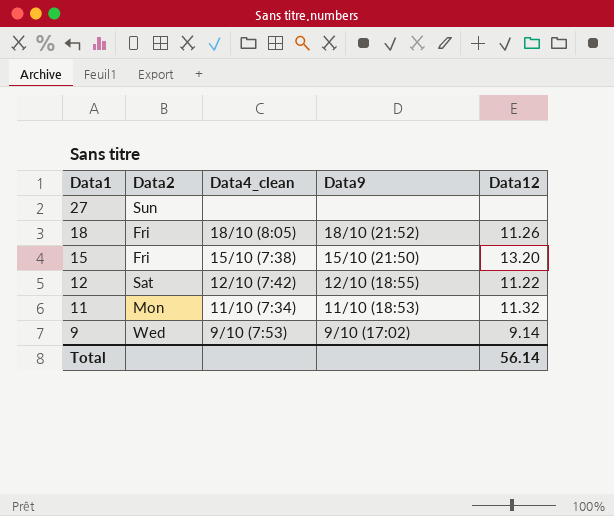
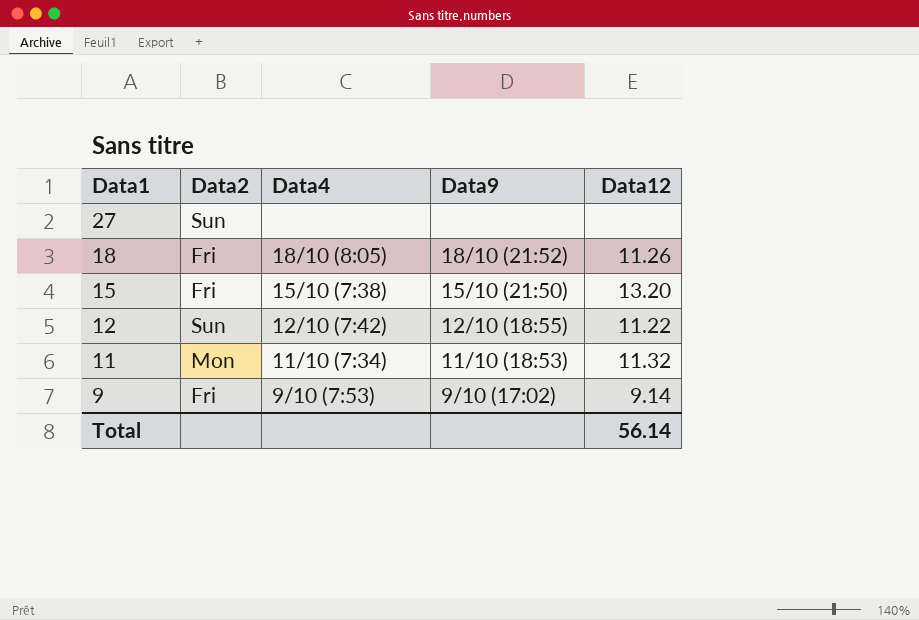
column name: Data4_clean -> Data4
12 | Data2: Sat -> Sun
9 | Data2: Wed -> Fri

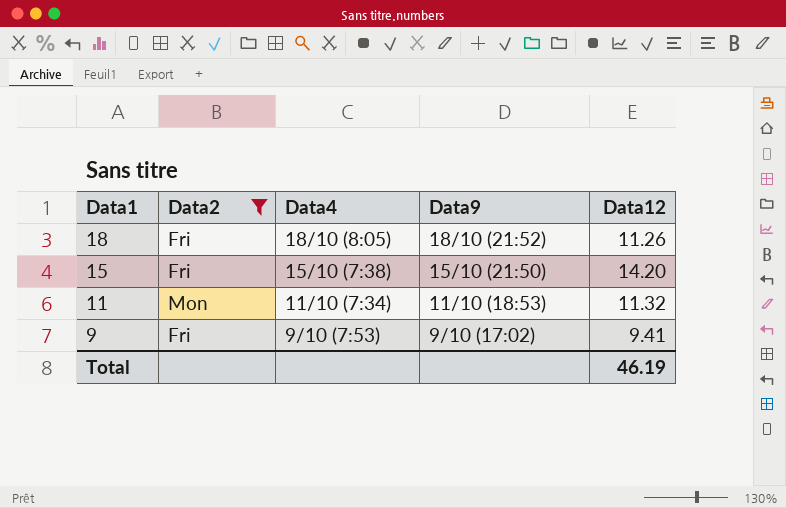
filter: none -> Data2 != Sun
15 | Data12: 13.20 -> 14.20
9 | Data12: 9.14 -> 9.41
Total | Data12: 56.14 -> 46.19

